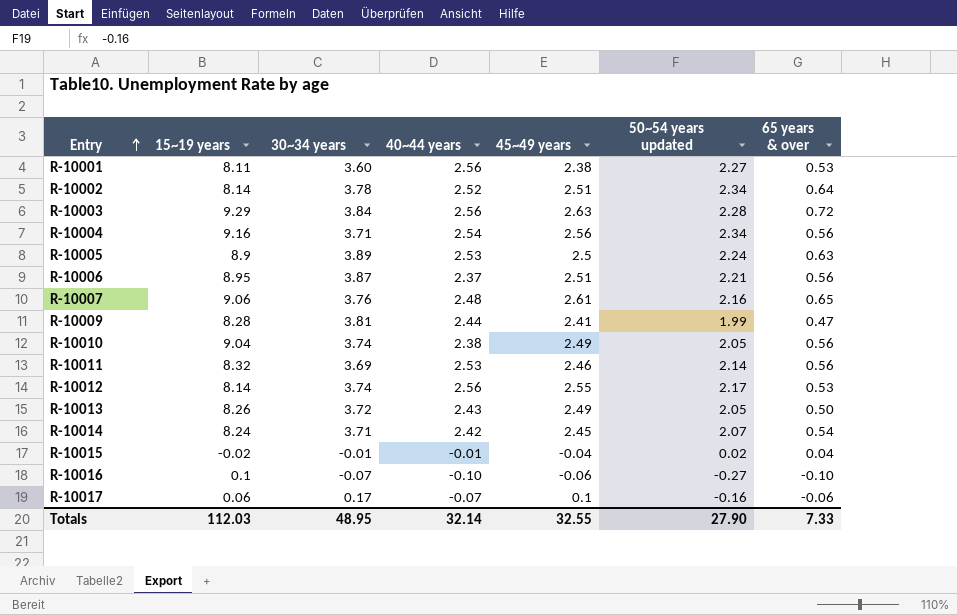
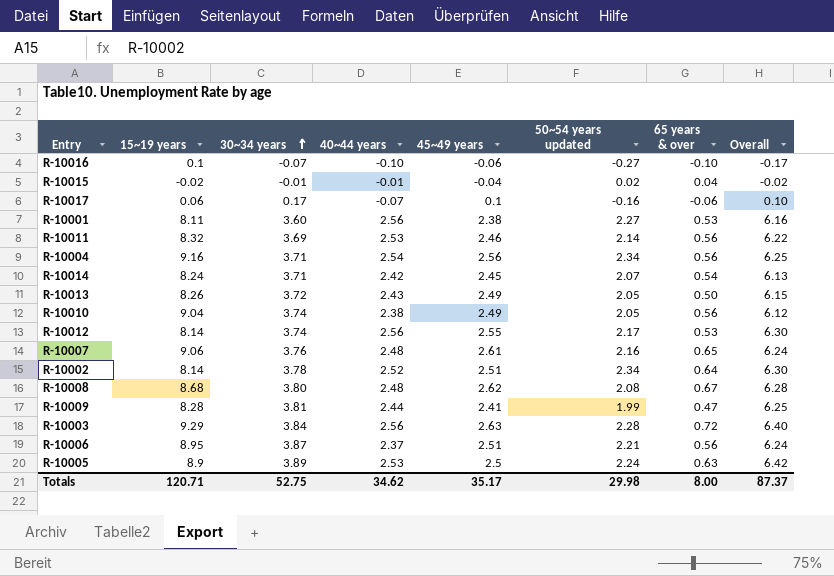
row order: Entry ascending -> 30~34 years ascending
column Overall | formula: none -> [30~34 years] + [40~44 years]
row R-10008: none -> 8.68 | 3.80 | 2.48 | 2.62 | 2.08 | 0.67 | 6.28
Totals | 15~19 years: 112.03 -> 120.71
Totals | 30~34 years: 48.95 -> 52.75
Totals | 40~44 years: 32.14 -> 34.62
Totals | 45~49 years: 32.55 -> 35.17
Totals | 50~54 years updated: 27.90 -> 29.98
Totals | 65 years & over: 7.33 -> 8.00

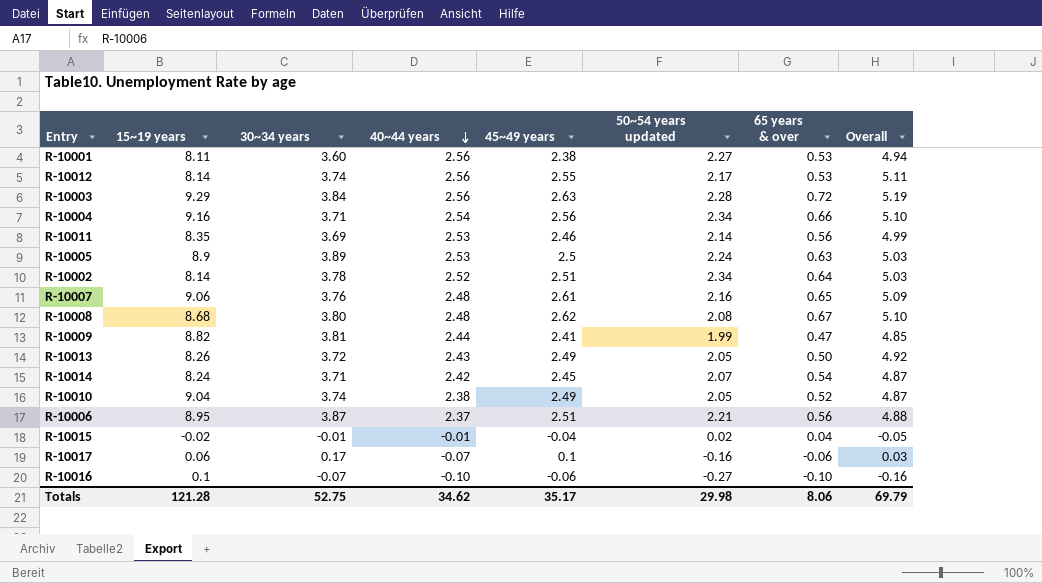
row order: 30~34 years ascending -> 40~44 years descending
column Overall | formula: [30~34 years] + [40~44 years] -> [40~44 years] + [45~49 years]
R-10004 | 65 years & over: 0.56 -> 0.66
R-10011 | 15~19 years: 8.32 -> 8.35
R-10009 | 15~19 years: 8.28 -> 8.82
R-10010 | 65 years & over: 0.56 -> 0.52
Totals | 15~19 years: 120.71 -> 121.28
Totals | 65 years & over: 8.00 -> 8.06
Totals | Overall: 87.37 -> 69.79

